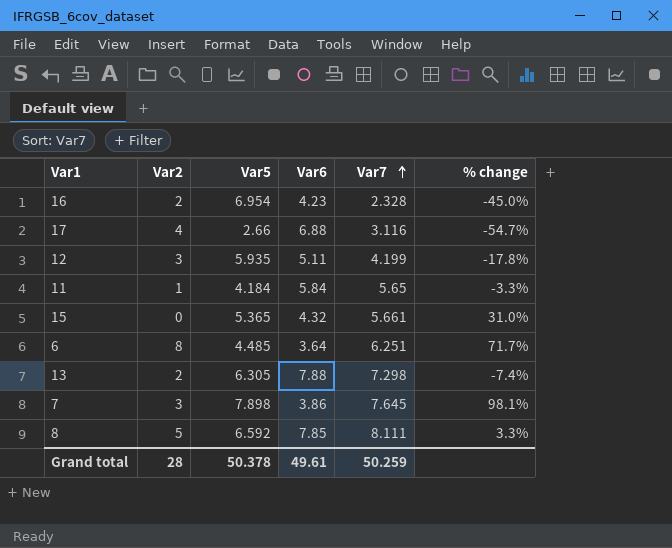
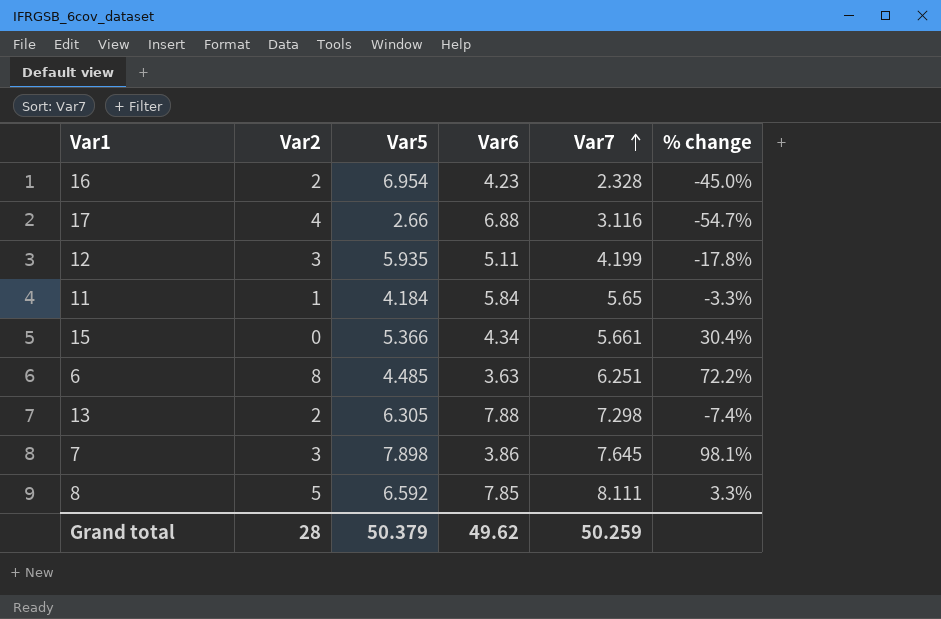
15 | Var5: 5.365 -> 5.366
15 | Var6: 4.32 -> 4.34
15 | % change: 31.0% -> 30.4%
6 | Var6: 3.64 -> 3.63
6 | % change: 71.7% -> 72.2%
Grand total | Var5: 50.378 -> 50.379
Grand total | Var6: 49.61 -> 49.62

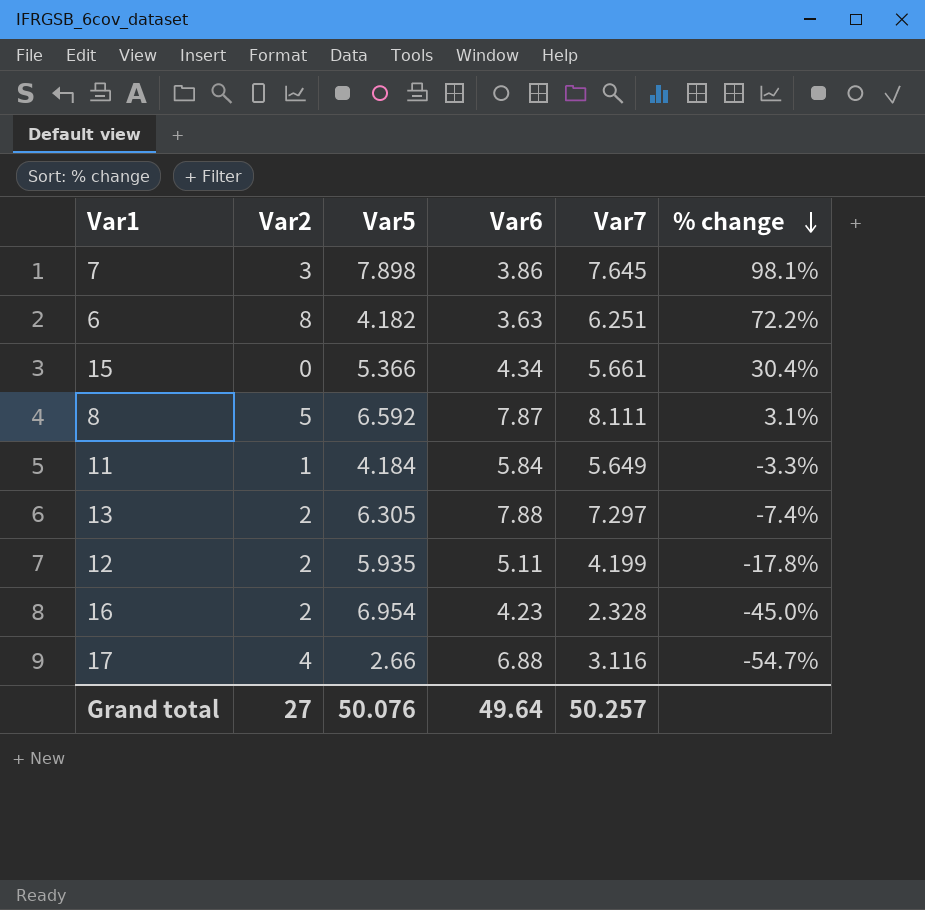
row order: Var7 ascending -> % change descending
6 | Var5: 4.485 -> 4.182
8 | Var6: 7.85 -> 7.87
8 | % change: 3.3% -> 3.1%
11 | Var7: 5.65 -> 5.649
13 | Var7: 7.298 -> 7.297
12 | Var2: 3 -> 2
Grand total | Var2: 28 -> 27
Grand total | Var5: 50.379 -> 50.076
Grand total | Var6: 49.62 -> 49.64
Grand total | Var7: 50.259 -> 50.257

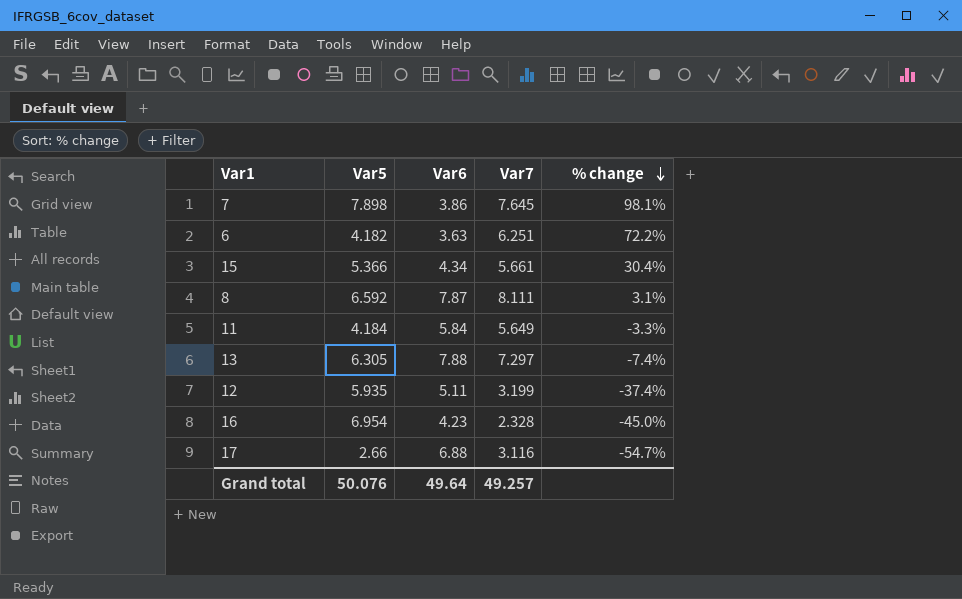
column Var2 | position: 2 -> none
12 | Var7: 4.199 -> 3.199
12 | % change: -17.8% -> -37.4%
Grand total | Var7: 50.257 -> 49.257

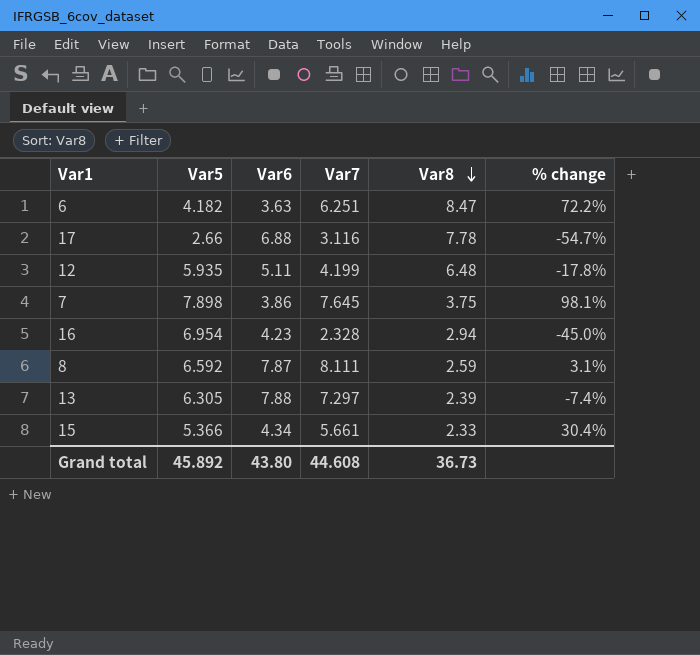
row order: % change descending -> Var8 descending
column Var8 | position: none -> 5
row 11: 4.184 | 5.84 | 5.649 | -3.3% -> none
12 | Var7: 3.199 -> 4.199
12 | % change: -37.4% -> -17.8%
Grand total | Var5: 50.076 -> 45.892
Grand total | Var6: 49.64 -> 43.80
Grand total | Var7: 49.257 -> 44.608

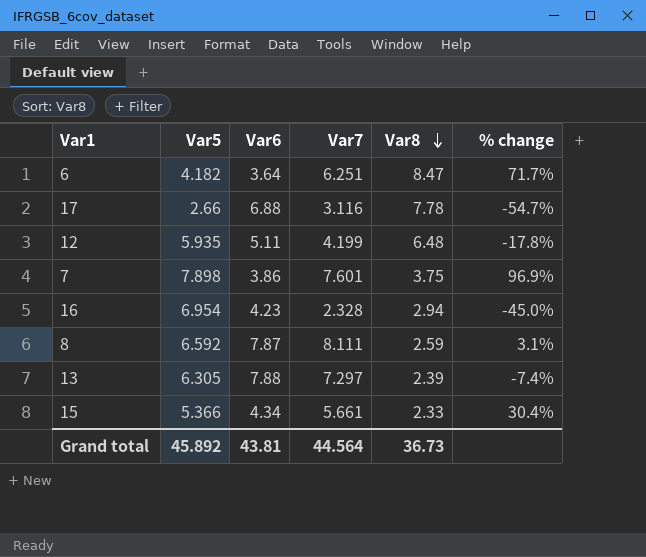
6 | Var6: 3.63 -> 3.64
6 | % change: 72.2% -> 71.7%
7 | Var7: 7.645 -> 7.601
7 | % change: 98.1% -> 96.9%
Grand total | Var6: 43.80 -> 43.81
Grand total | Var7: 44.608 -> 44.564

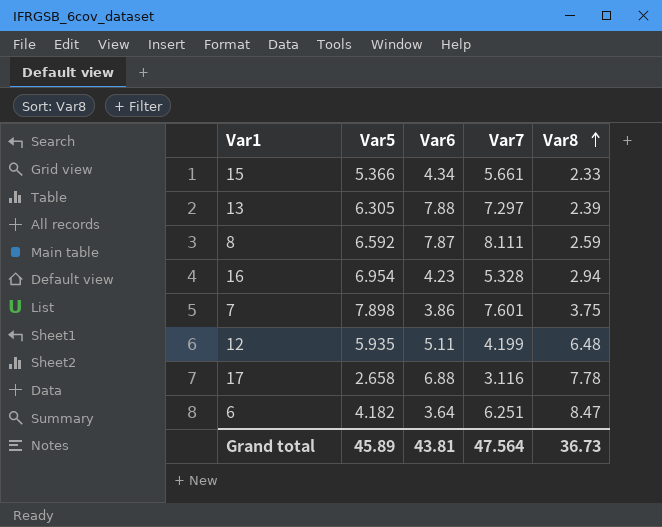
row order: Var8 descending -> Var8 ascending
column % change | formula: ([Var7] - [Var6]) / [Var6] -> none
16 | Var7: 2.328 -> 5.328
17 | Var5: 2.66 -> 2.658
Grand total | Var5: 45.892 -> 45.89
Grand total | Var7: 44.564 -> 47.564

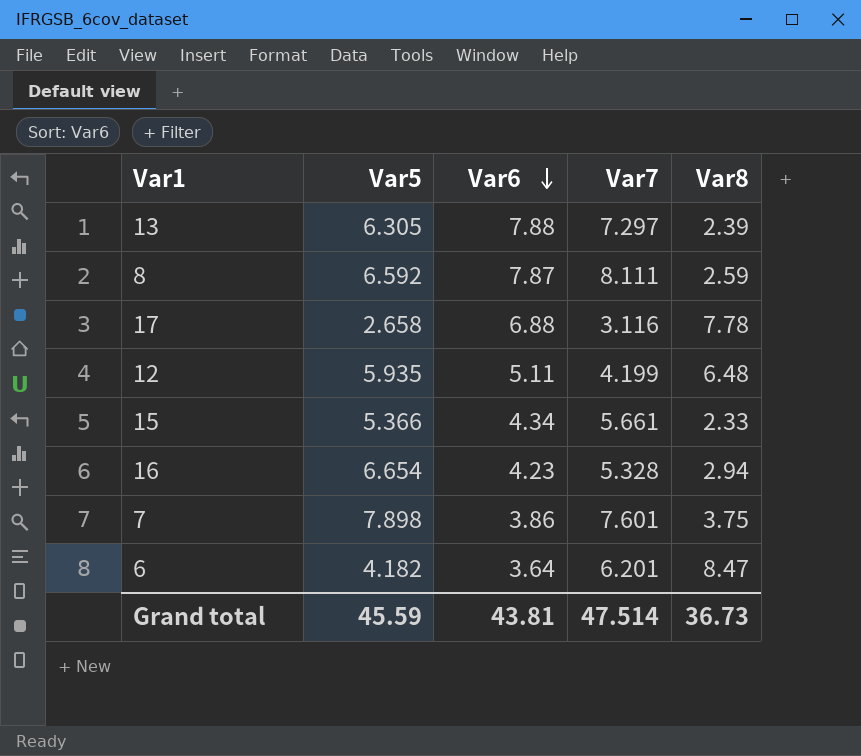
row order: Var8 ascending -> Var6 descending
16 | Var5: 6.954 -> 6.654
6 | Var7: 6.251 -> 6.201
Grand total | Var5: 45.89 -> 45.59
Grand total | Var7: 47.564 -> 47.514

